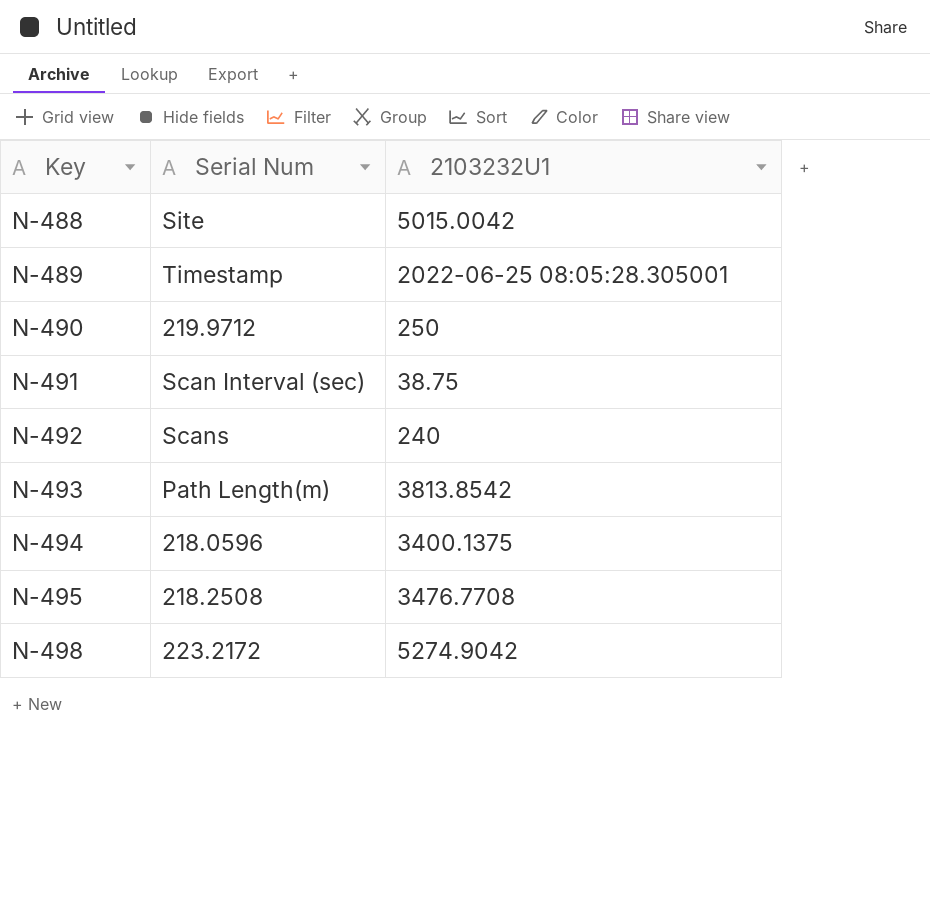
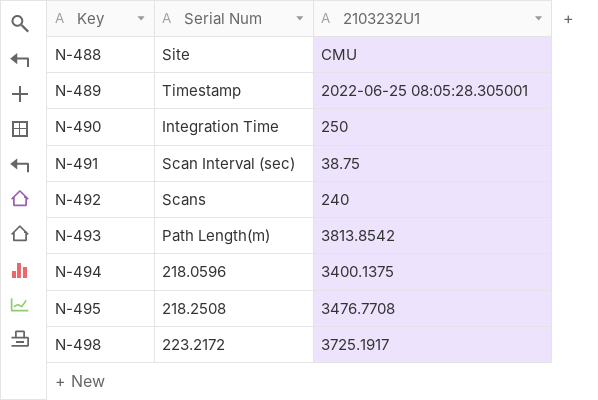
N-488 | 2103232U1: 5015.0042 -> CMU
N-490 | Serial Num: 219.9712 -> Integration Time
N-498 | 2103232U1: 5274.9042 -> 3725.1917

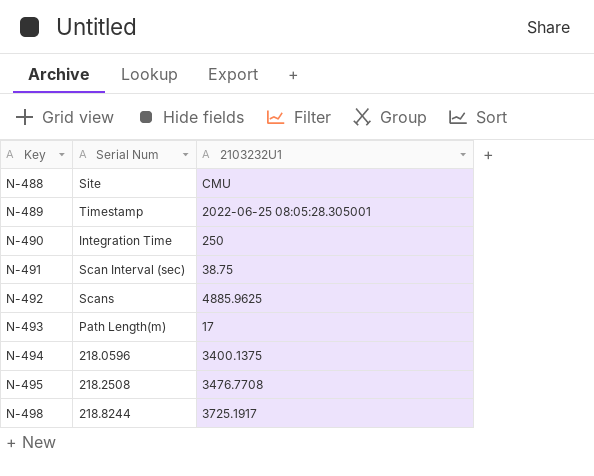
N-492 | 2103232U1: 240 -> 4885.9625
N-493 | 2103232U1: 3813.8542 -> 17
N-498 | Serial Num: 223.2172 -> 218.8244

